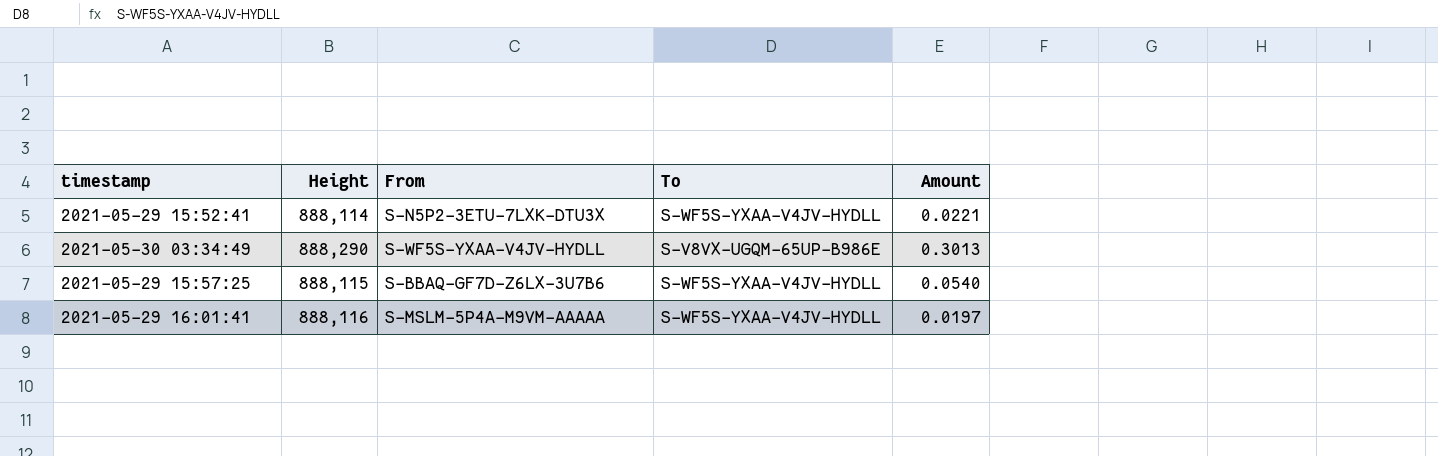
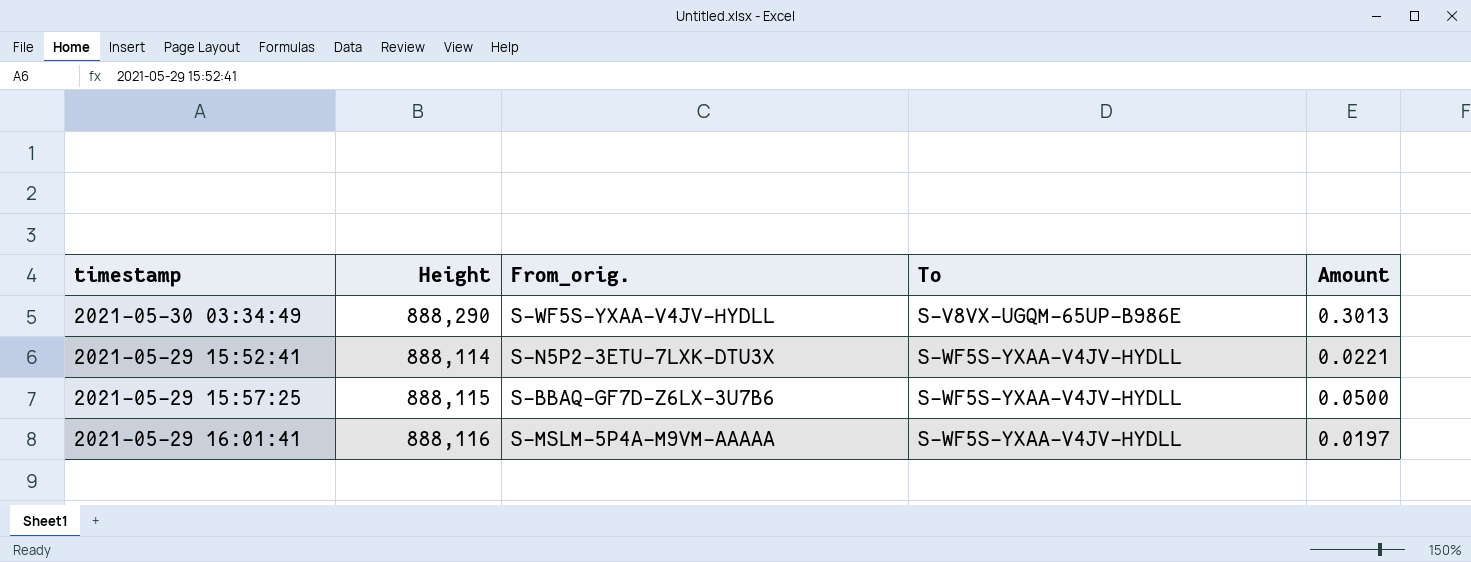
row order: none -> To ascending
column name: From -> From_orig.
2021-05-29 15:57:25 | Amount: 0.0540 -> 0.0500

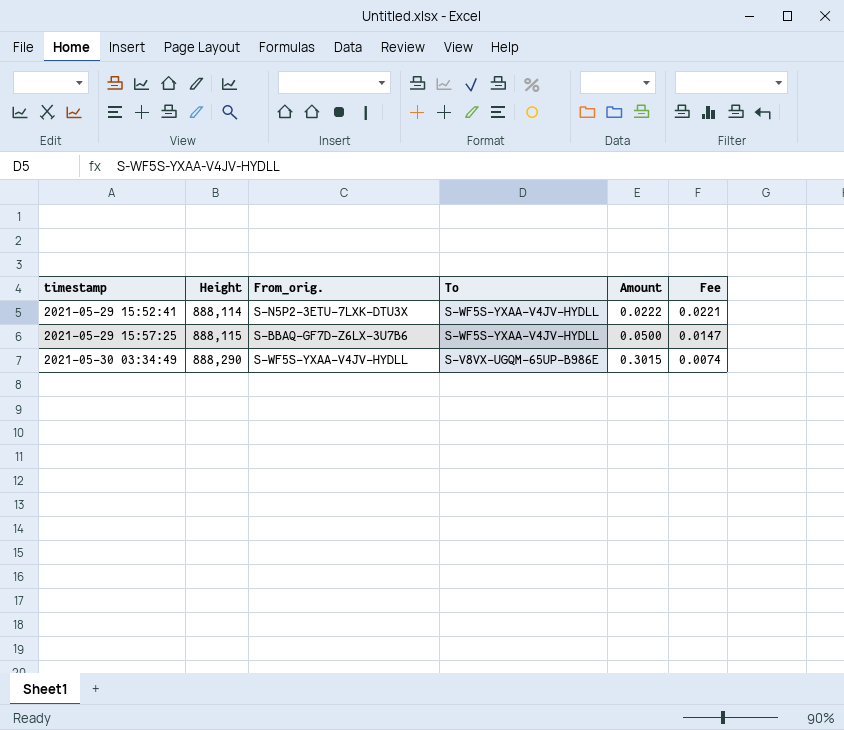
row order: To ascending -> timestamp ascending
column Fee | position: none -> 6
row 2021-05-29 16:01:41: 888,116 | S-MSLM-5P4A-M9VM-AAAAA | S-WF5S-YXAA-V4JV-HYDLL | 0.0197 -> none
2021-05-29 15:52:41 | Amount: 0.0221 -> 0.0222
2021-05-30 03:34:49 | Amount: 0.3013 -> 0.3015

